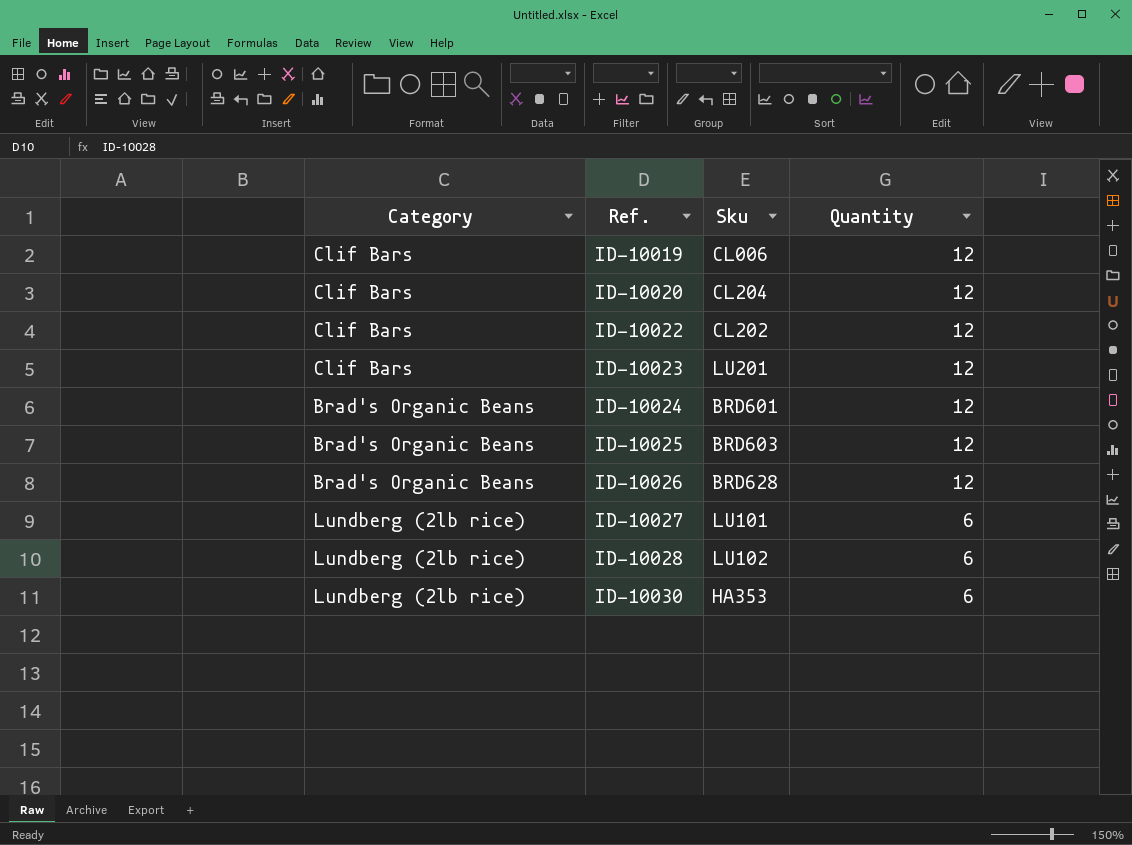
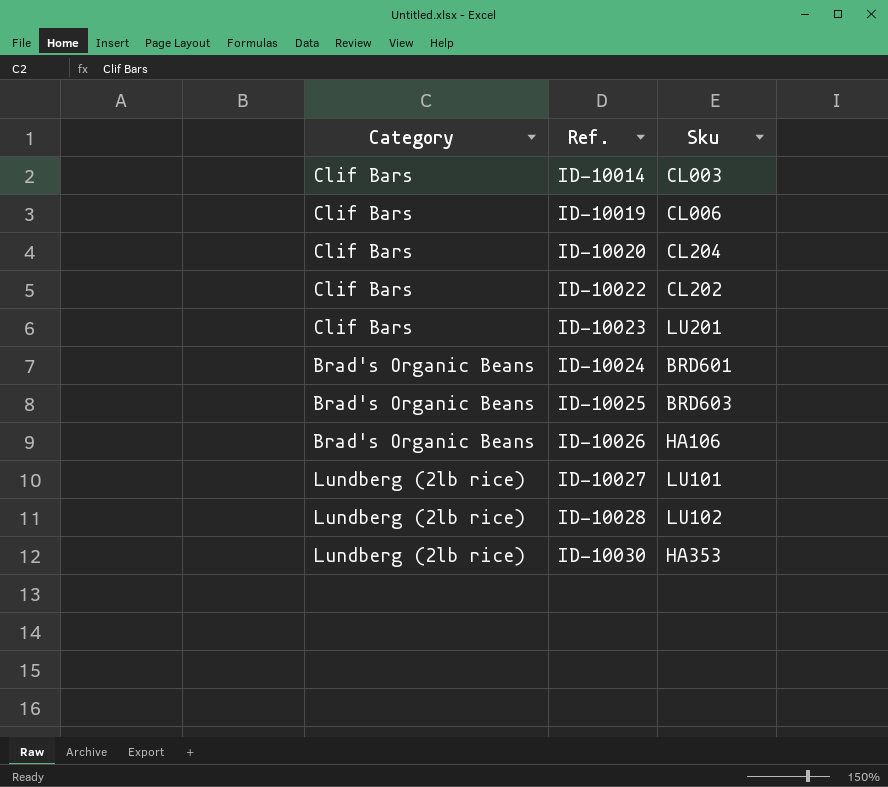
column Quantity | position: 4 -> none
row ID-10014: none -> Clif Bars | CL003
ID-10026 | Sku: BRD628 -> HA106

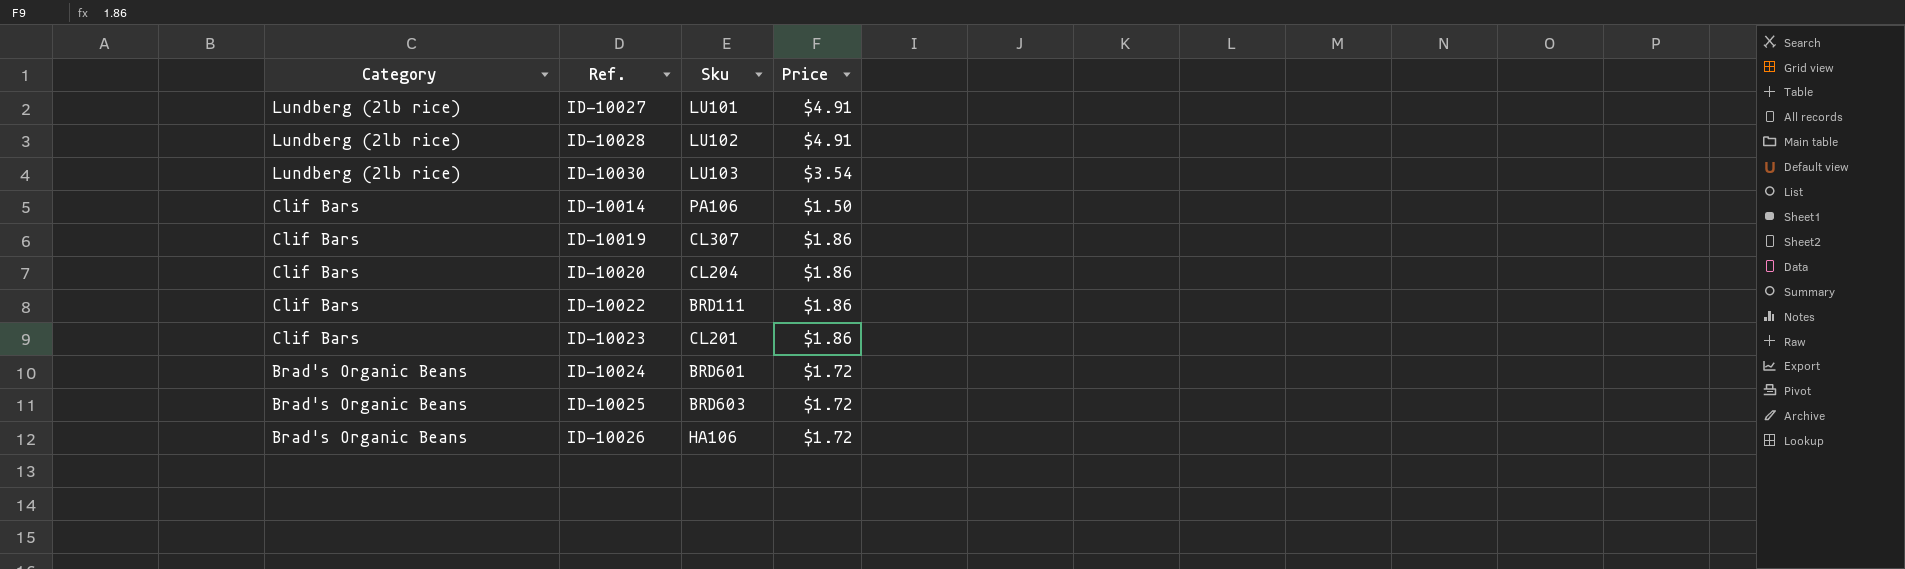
row order: Ref. ascending -> Category descending
column Price | position: none -> 4
ID-10030 | Sku: HA353 -> LU103
ID-10014 | Sku: CL003 -> PA106
ID-10019 | Sku: CL006 -> CL307
ID-10022 | Sku: CL202 -> BRD111
ID-10023 | Sku: LU201 -> CL201

